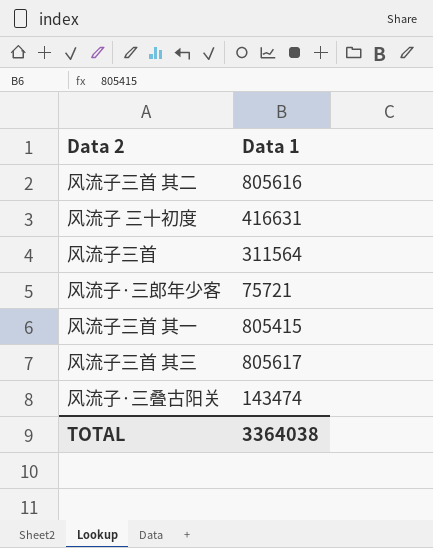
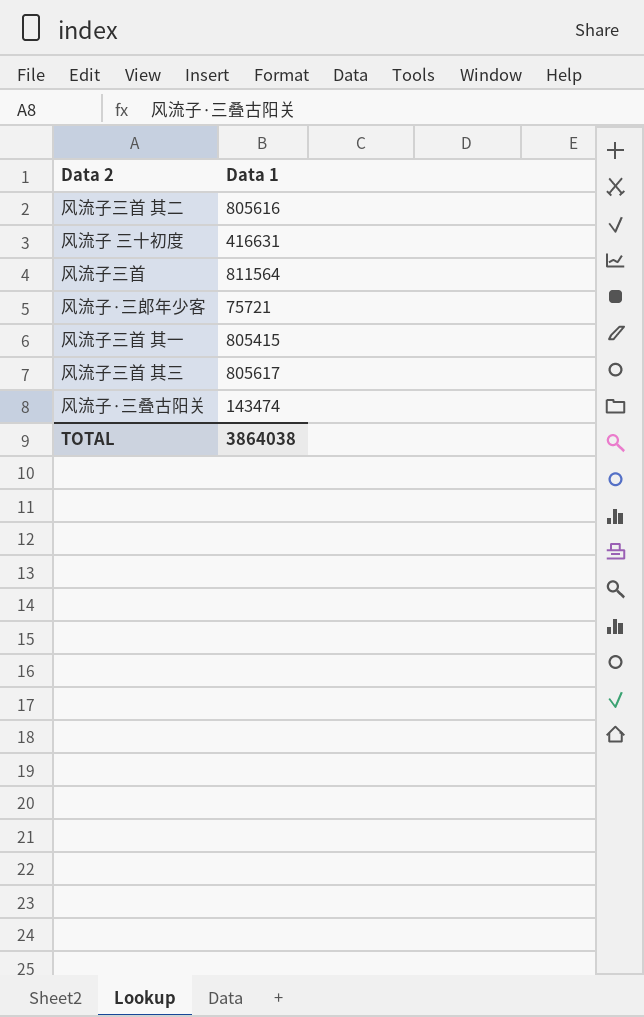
风流子三首 | Data 1: 311564 -> 811564
TOTAL | Data 1: 3364038 -> 3864038

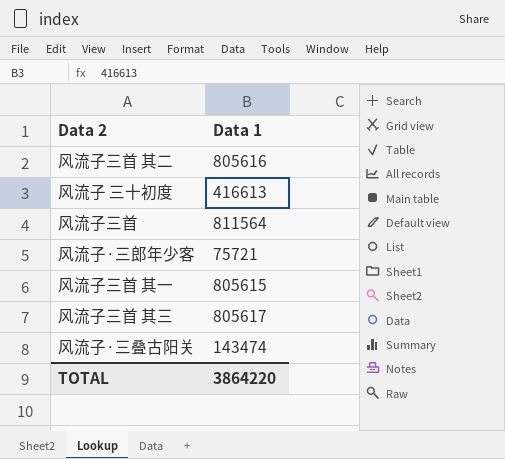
风流子 三十初度 | Data 1: 416631 -> 416613
风流子三首 其一 | Data 1: 805415 -> 805615
TOTAL | Data 1: 3864038 -> 3864220

